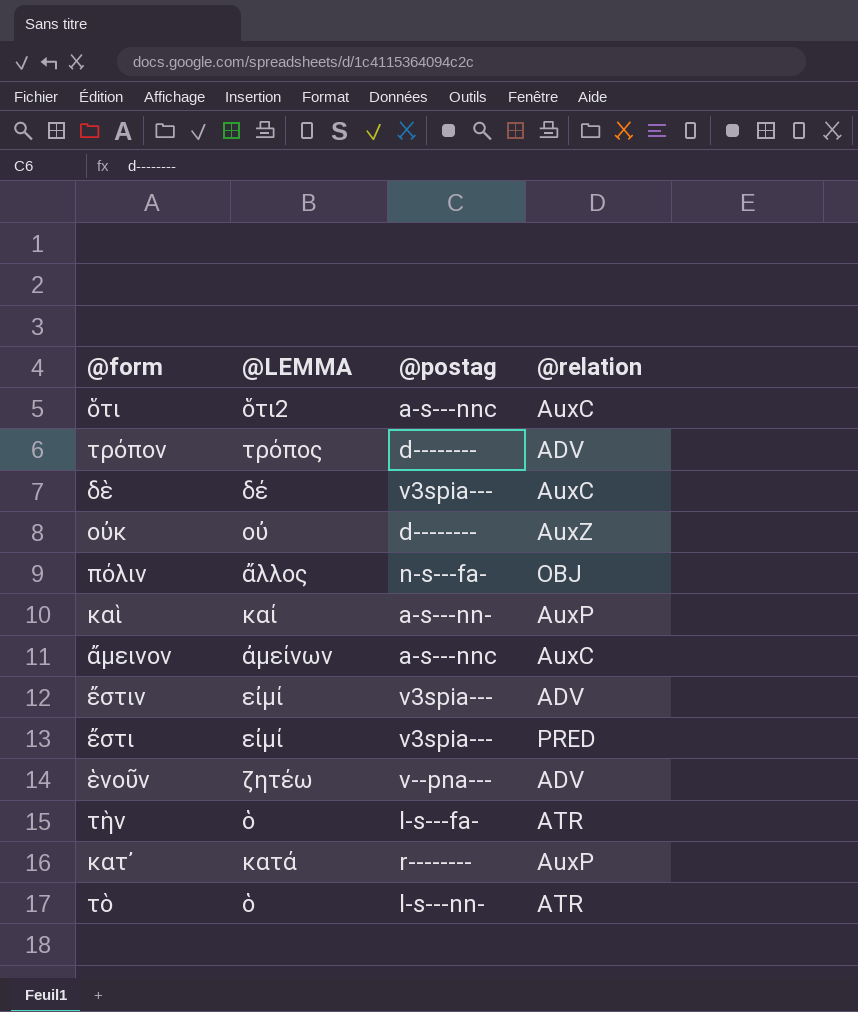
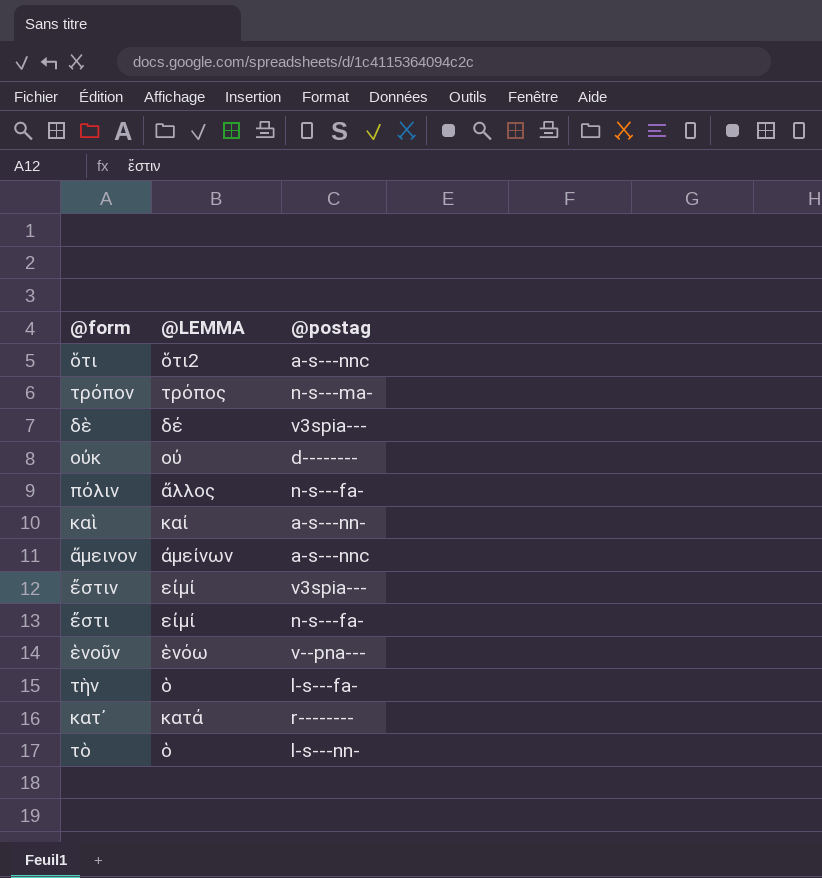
column @relation | position: 4 -> none
τρόπον | @postag: d-------- -> n-s---ma-
ἔστι | @postag: v3spia--- -> n-s---fa-
ἑνοῦν | @LEMMA: ζητέω -> ἑνόω

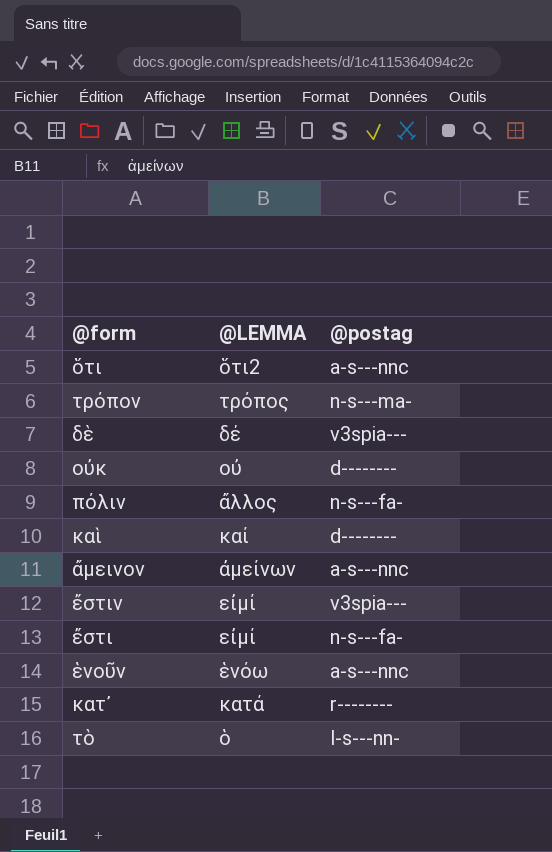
row τὴν: ὁ | l-s---fa- -> none
καὶ | @postag: a-s---nn- -> d--------
ἑνοῦν | @postag: v--pna--- -> a-s---nnc

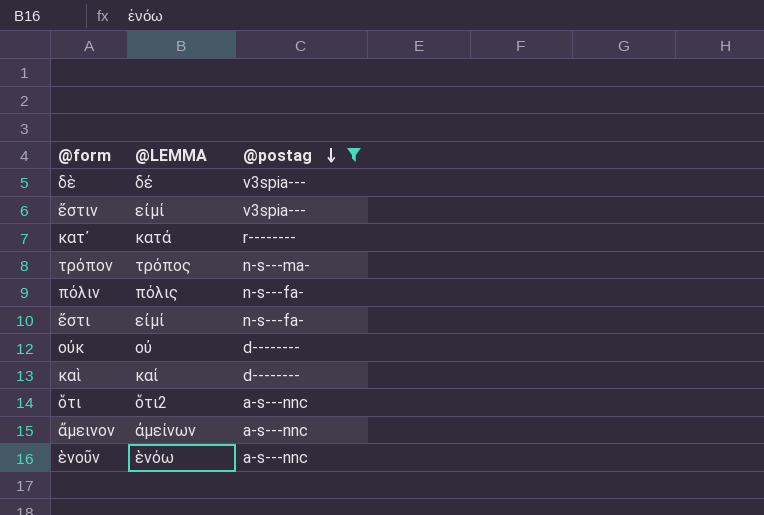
filter: none -> @postag != l-s---nn-
row order: none -> @postag descending
πόλιν | @LEMMA: ἄλλος -> πόλις

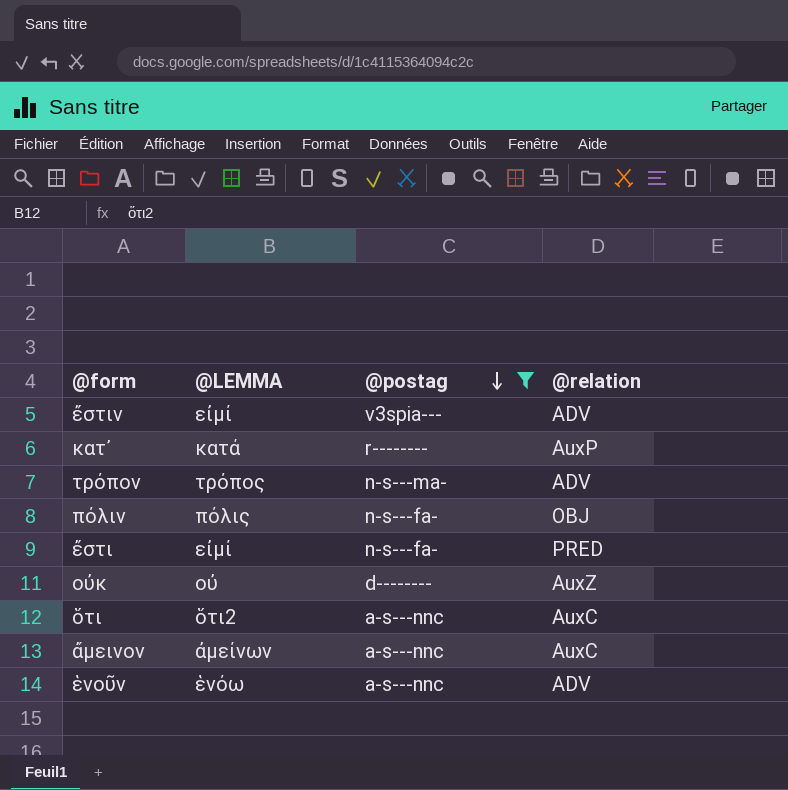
column @relation | position: none -> 4
row δὲ: δέ | v3spia--- -> none
row καὶ: καί | d-------- -> none

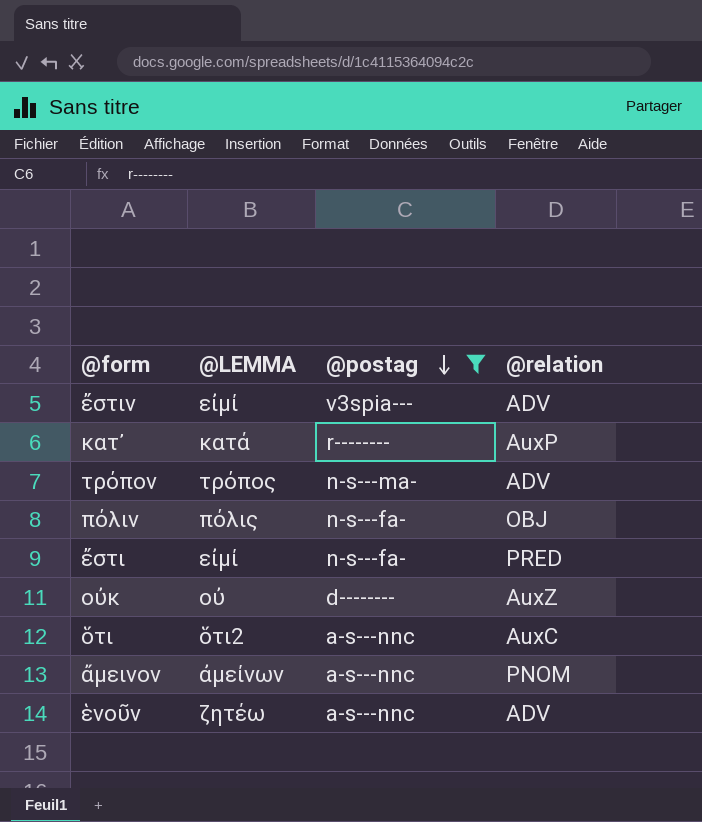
ἄμεινον | @relation: AuxC -> PNOM
ἑνοῦν | @LEMMA: ἑνόω -> ζητέω

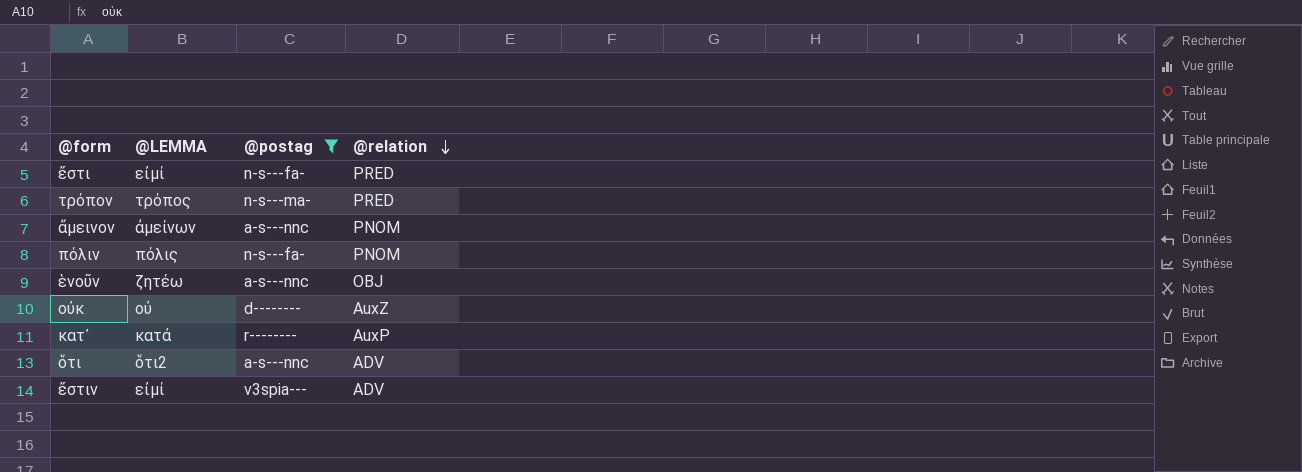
row order: @postag descending -> @relation descending
τρόπον | @relation: ADV -> PRED
πόλιν | @relation: OBJ -> PNOM
ἑνοῦν | @relation: ADV -> OBJ
ὅτι | @relation: AuxC -> ADV

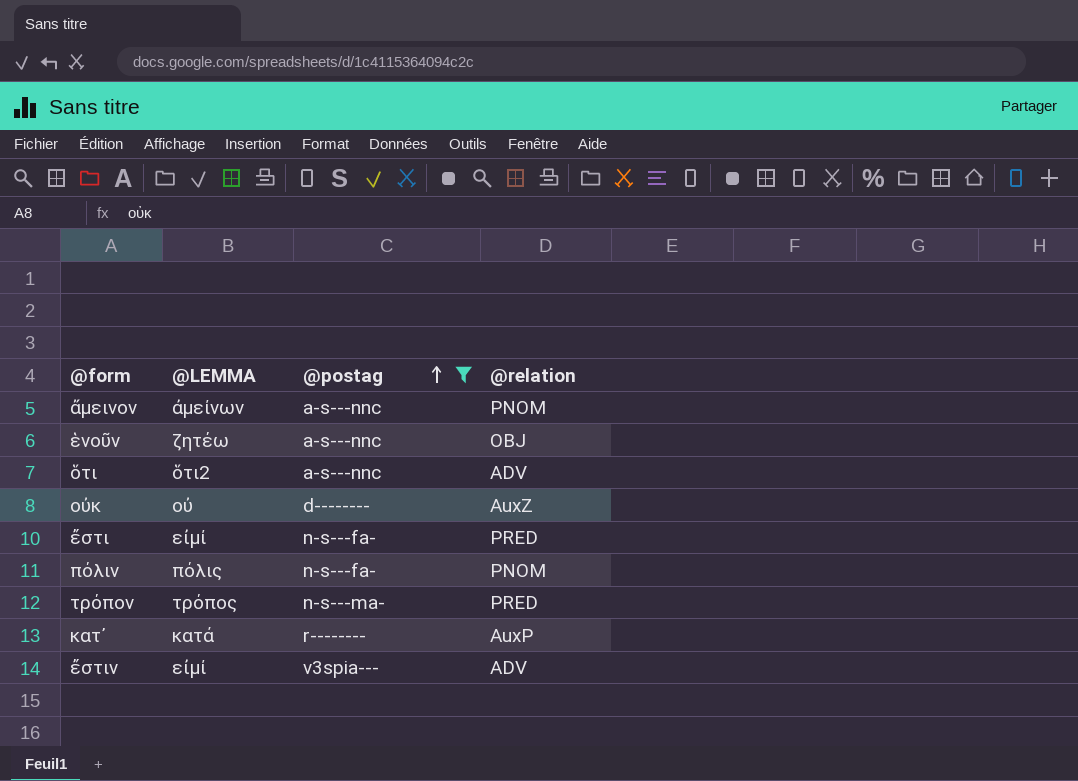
row order: @relation descending -> @postag ascending

